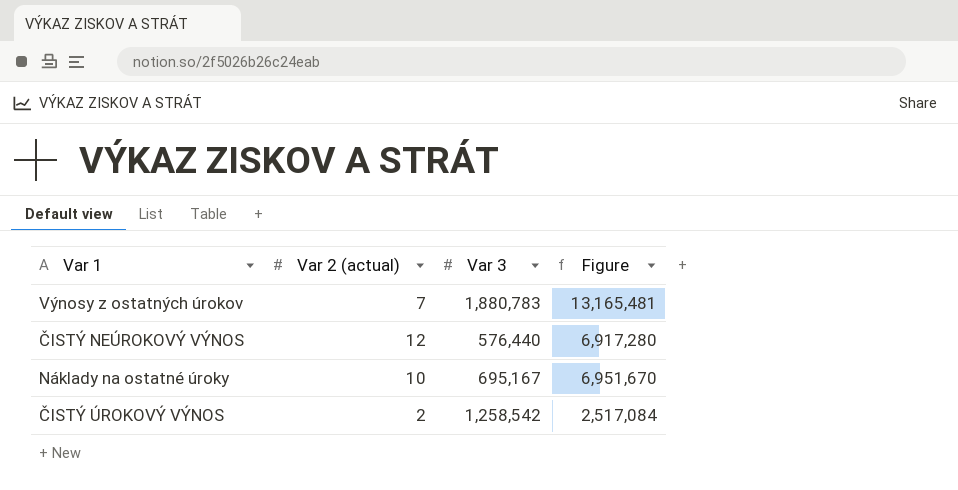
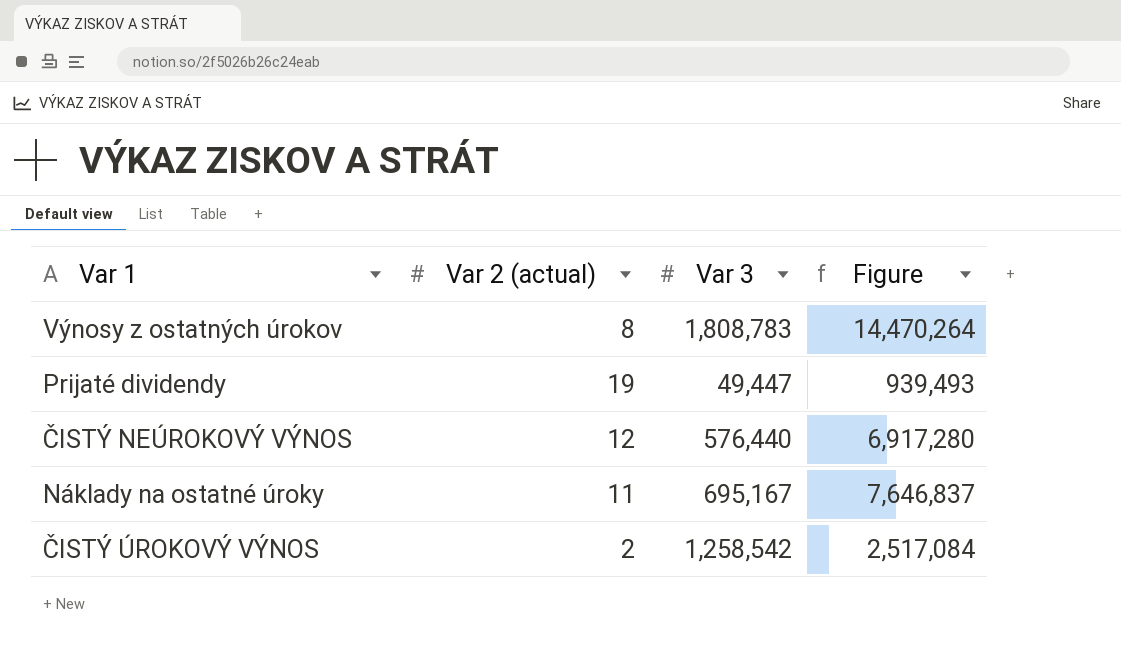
Výnosy z ostatných úrokov | Var 2 (actual): 7 -> 8
Výnosy z ostatných úrokov | Var 3: 1,880,783 -> 1,808,783
Výnosy z ostatných úrokov | Figure: 13,165,481 -> 14,470,264
row Prijaté dividendy: none -> 19 | 49,447 | 939,493
Náklady na ostatné úroky | Var 2 (actual): 10 -> 11
Náklady na ostatné úroky | Figure: 6,951,670 -> 7,646,837

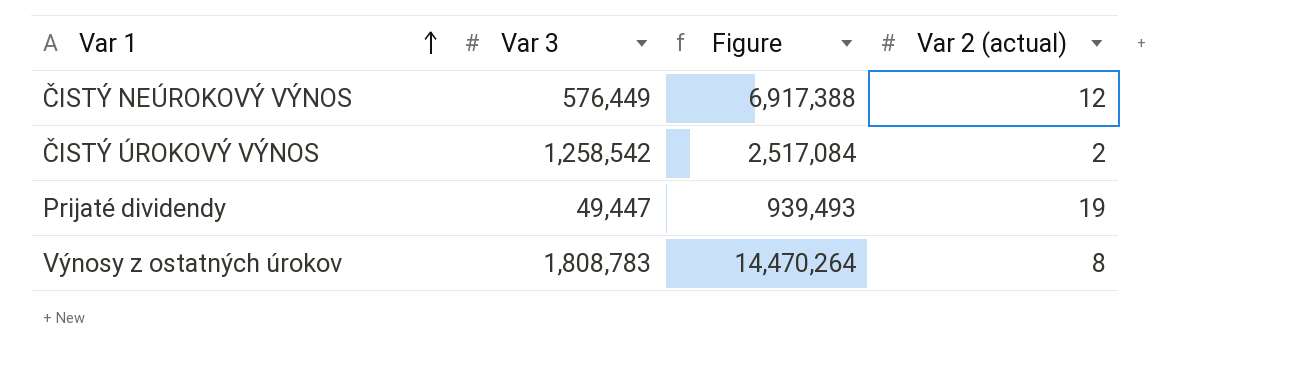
row order: none -> Var 1 ascending
column Var 2 (actual) | position: 2 -> 4
row Náklady na ostatné úroky: 11 | 695,167 | 7,646,837 -> none
ČISTÝ NEÚROKOVÝ VÝNOS | Var 3: 576,440 -> 576,449
ČISTÝ NEÚROKOVÝ VÝNOS | Figure: 6,917,280 -> 6,917,388

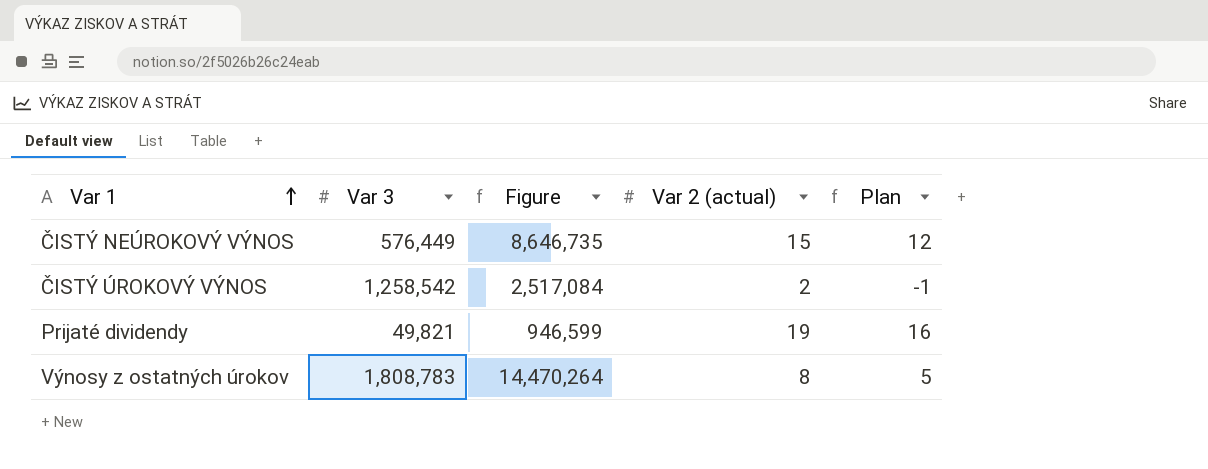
column Plan | formula: none -> [Var 2 (actual)] - 3
ČISTÝ NEÚROKOVÝ VÝNOS | Figure: 6,917,388 -> 8,646,735
ČISTÝ NEÚROKOVÝ VÝNOS | Var 2 (actual): 12 -> 15
Prijaté dividendy | Var 3: 49,447 -> 49,821
Prijaté dividendy | Figure: 939,493 -> 946,599

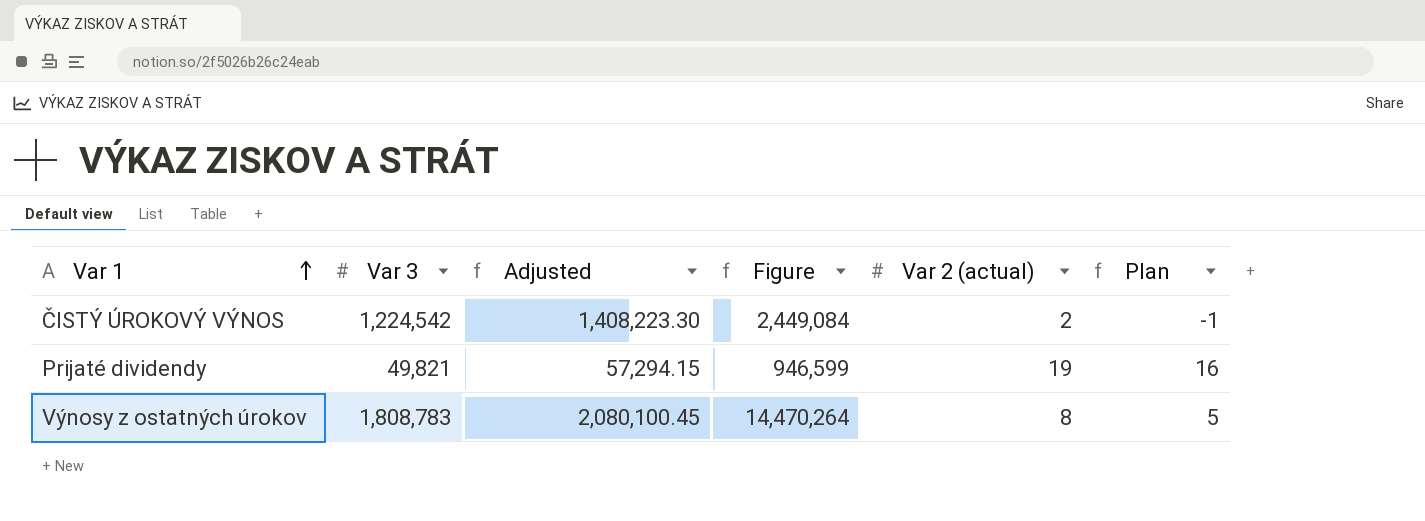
column Adjusted | formula: none -> [Var 3] * 1.15
row ČISTÝ NEÚROKOVÝ VÝNOS: 576,449 | 8,646,735 | 15 | 12 -> none
ČISTÝ ÚROKOVÝ VÝNOS | Var 3: 1,258,542 -> 1,224,542
ČISTÝ ÚROKOVÝ VÝNOS | Figure: 2,517,084 -> 2,449,084

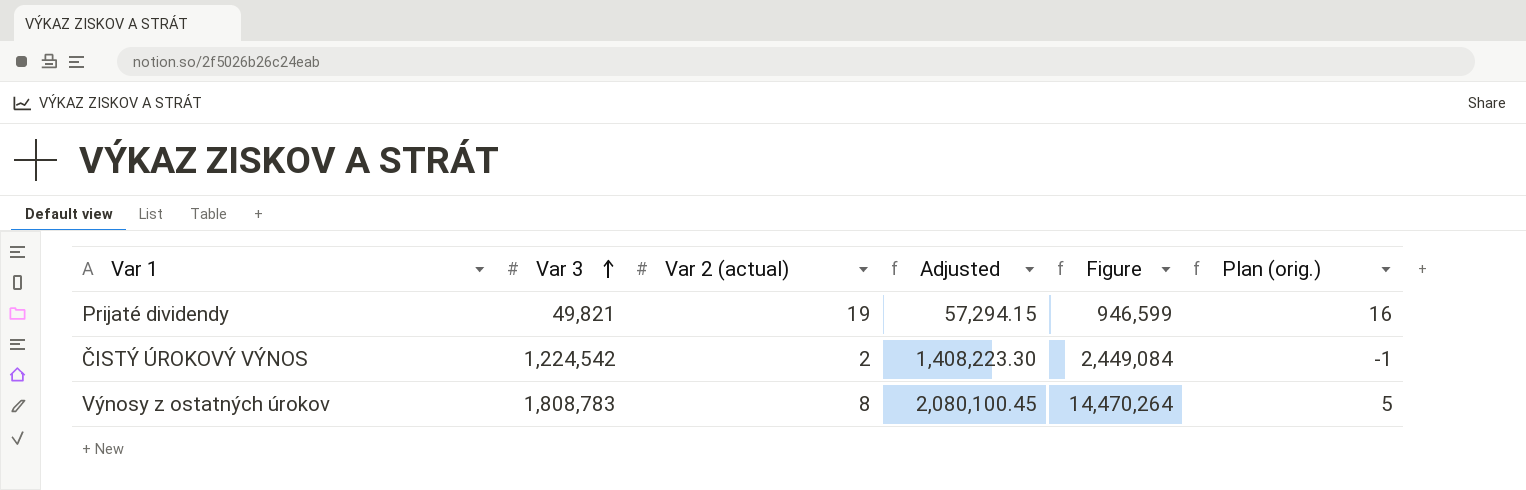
row order: Var 1 ascending -> Var 3 ascending
column Var 2 (actual) | position: 5 -> 3
column name: Plan -> Plan (orig.)

